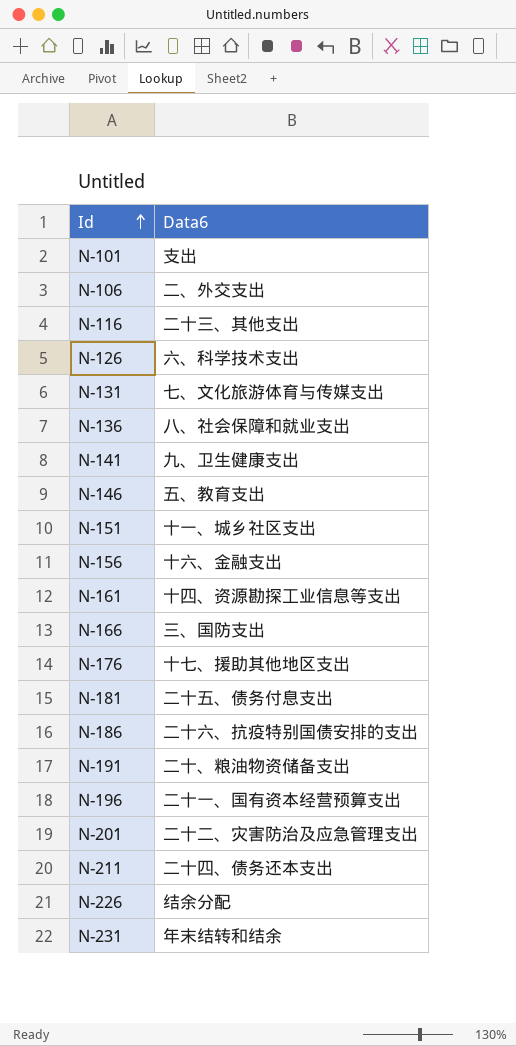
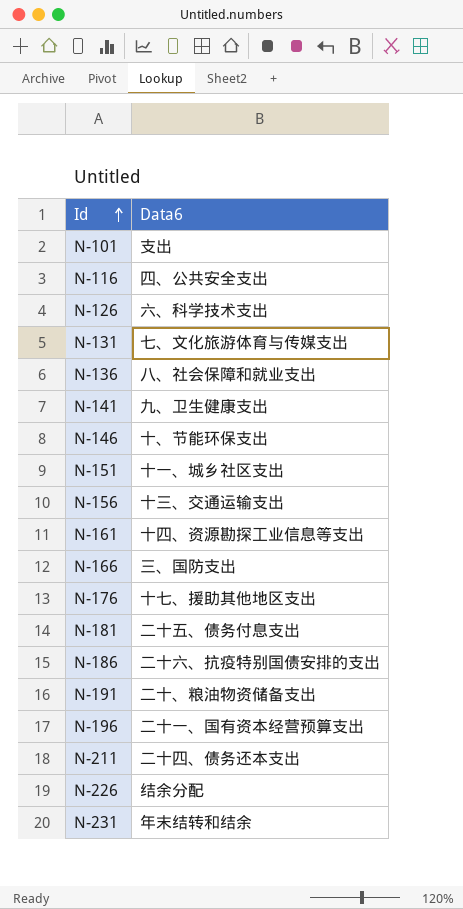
row N-106: 二、外交支出 -> none
row N-201: 二十二、灾害防治及应急管理支出 -> none
N-116 | Data6: 二十三、其他支出 -> 四、公共安全支出
N-146 | Data6: 五、教育支出 -> 十、节能环保支出
N-156 | Data6: 十六、金融支出 -> 十三、交通运输支出

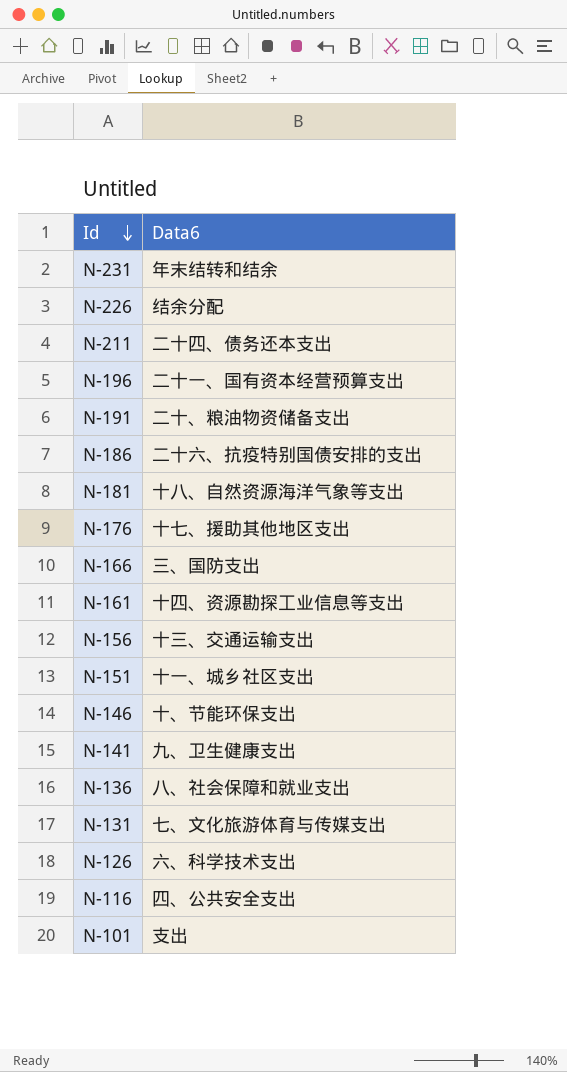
row order: Id ascending -> Id descending
N-181 | Data6: 二十五、债务付息支出 -> 十八、自然资源海洋气象等支出

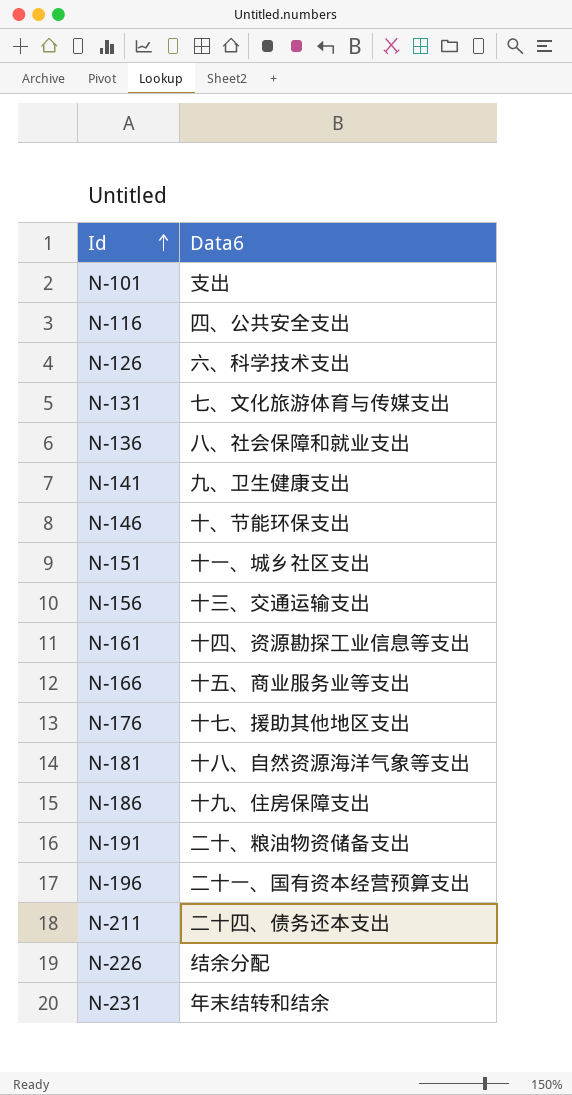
row order: Id descending -> Id ascending
N-166 | Data6: 三、国防支出 -> 十五、商业服务业等支出
N-186 | Data6: 二十六、抗疫特别国债安排的支出 -> 十九、住房保障支出

